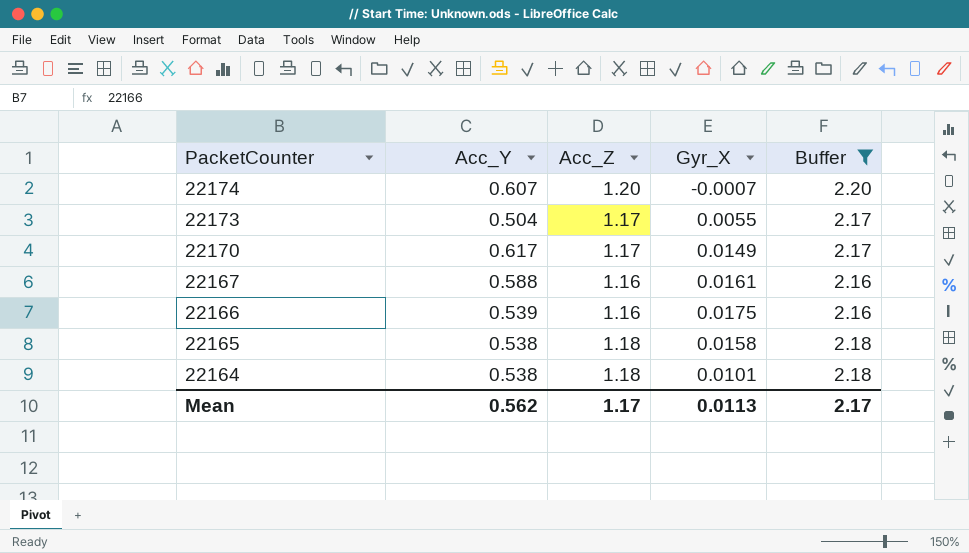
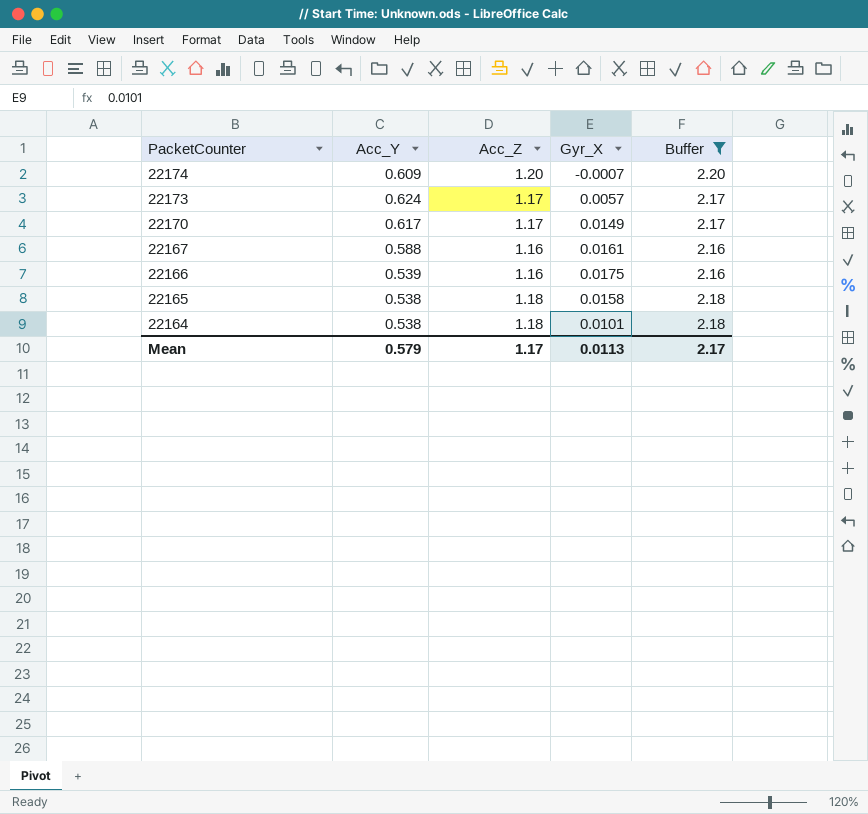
22174 | Acc_Y: 0.607 -> 0.609
22173 | Acc_Y: 0.504 -> 0.624
22173 | Gyr_X: 0.0055 -> 0.0057
Mean | Acc_Y: 0.562 -> 0.579

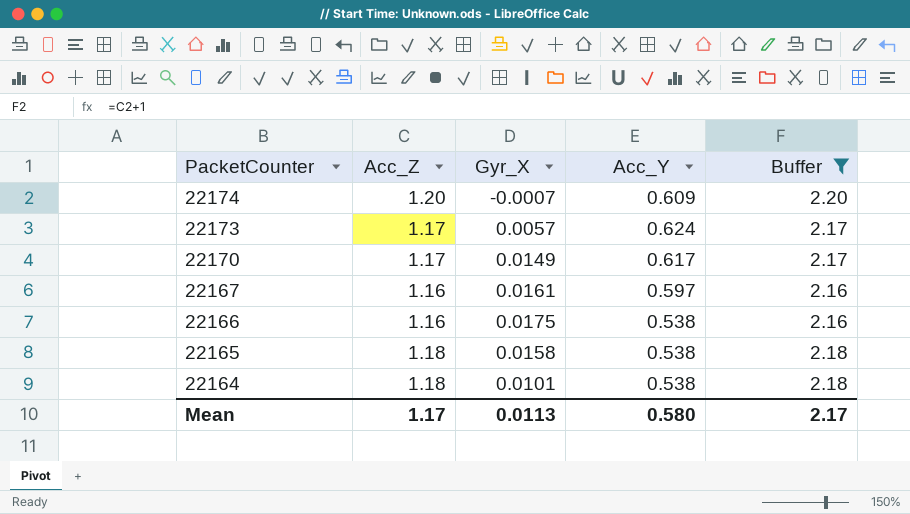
column Acc_Y | position: 2 -> 4
22167 | Acc_Y: 0.588 -> 0.597
22166 | Acc_Y: 0.539 -> 0.538
Mean | Acc_Y: 0.579 -> 0.580

